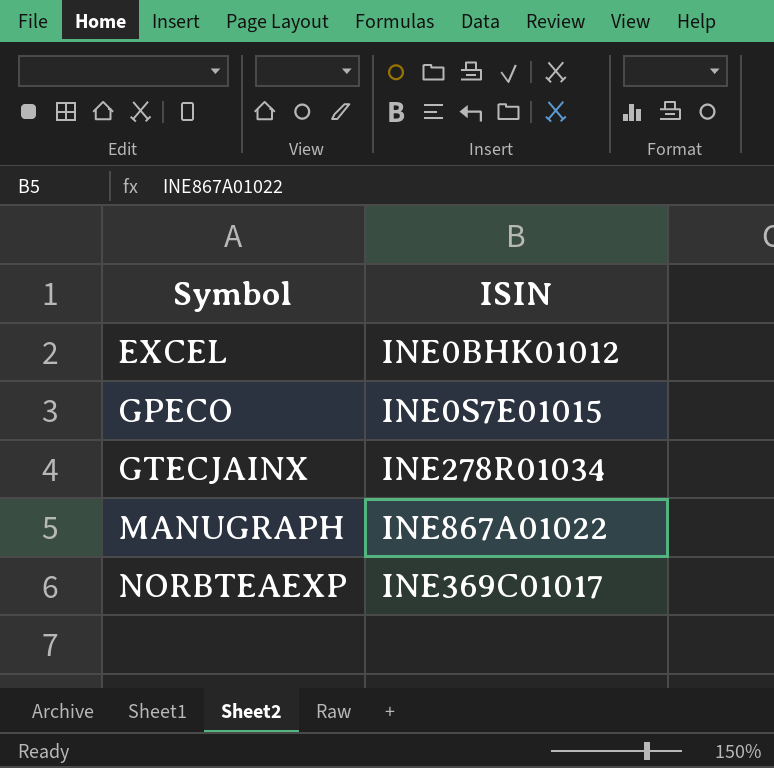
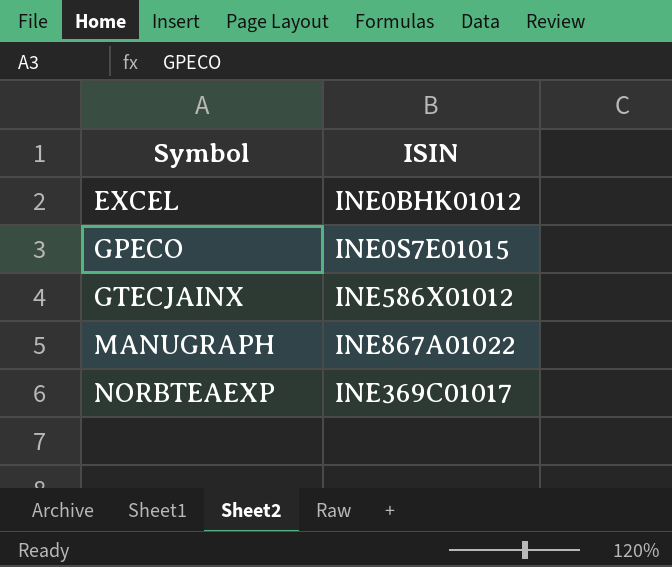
GTECJAINX | ISIN: INE278R01034 -> INE586X01012

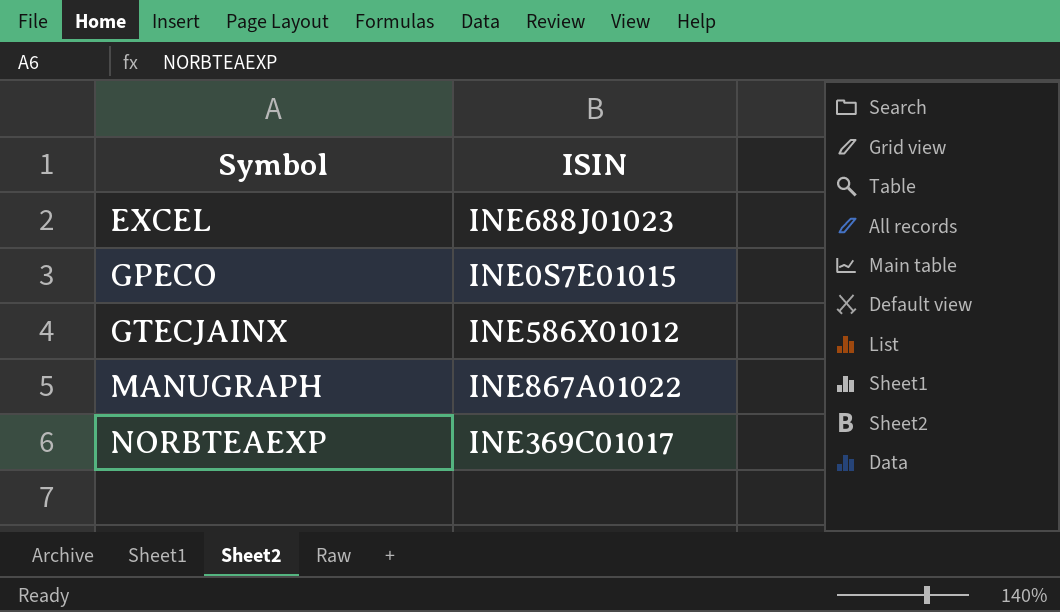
EXCEL | ISIN: INE0BHK01012 -> INE688J01023

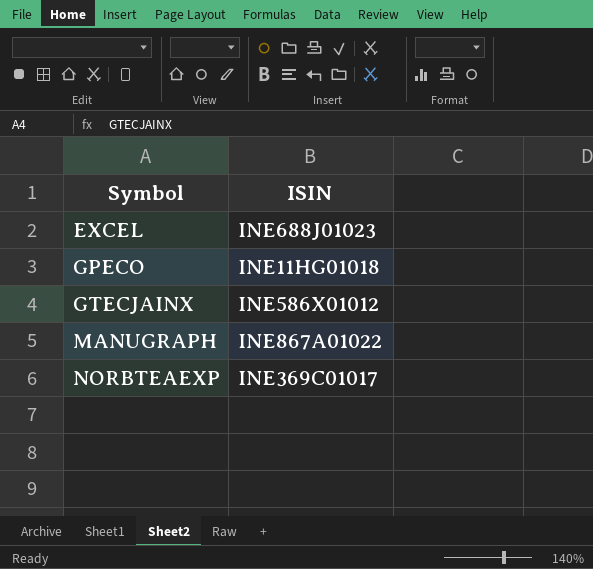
GPECO | ISIN: INE0S7E01015 -> INE11HG01018

